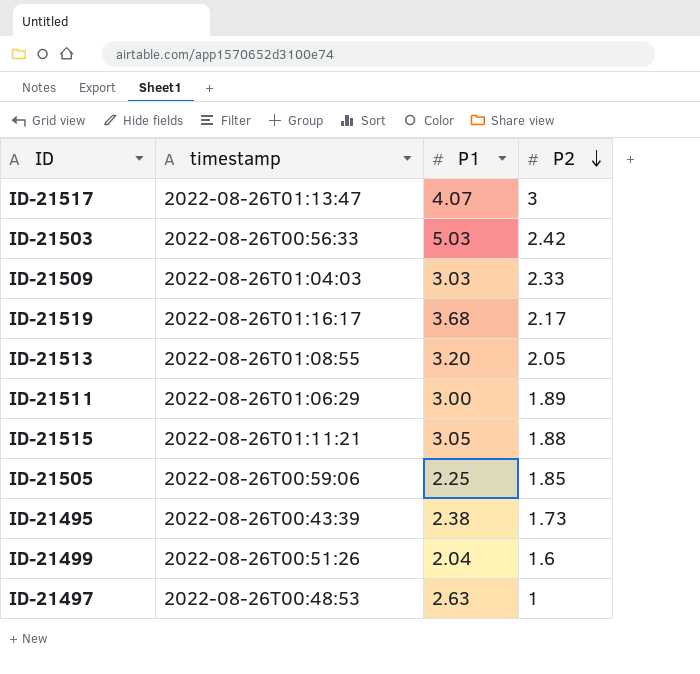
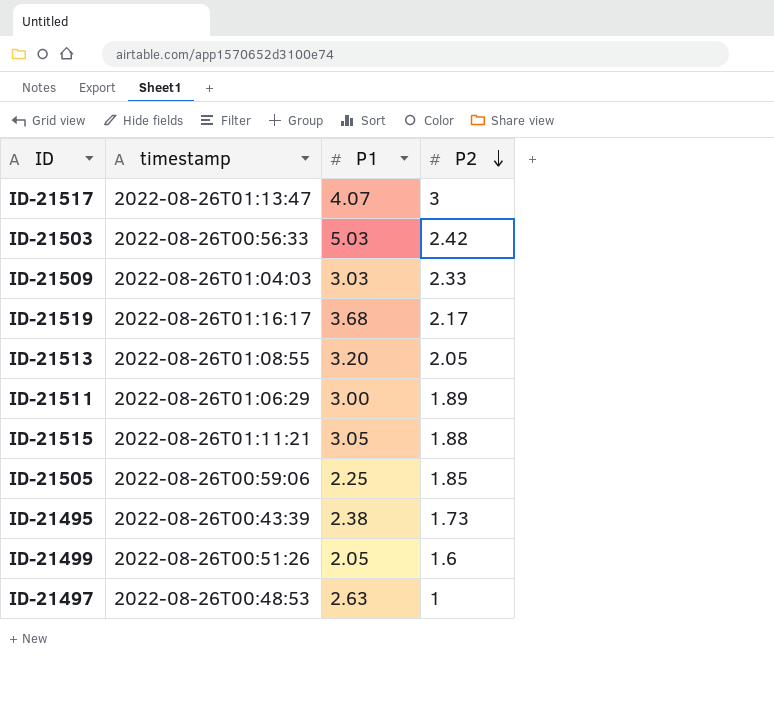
ID-21499 | P1: 2.04 -> 2.05

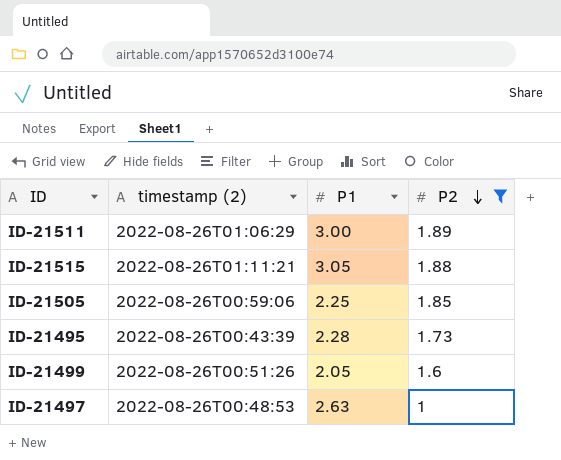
filter: none -> P2 <= 1.89
column name: timestamp -> timestamp (2)
ID-21495 | P1: 2.38 -> 2.28

